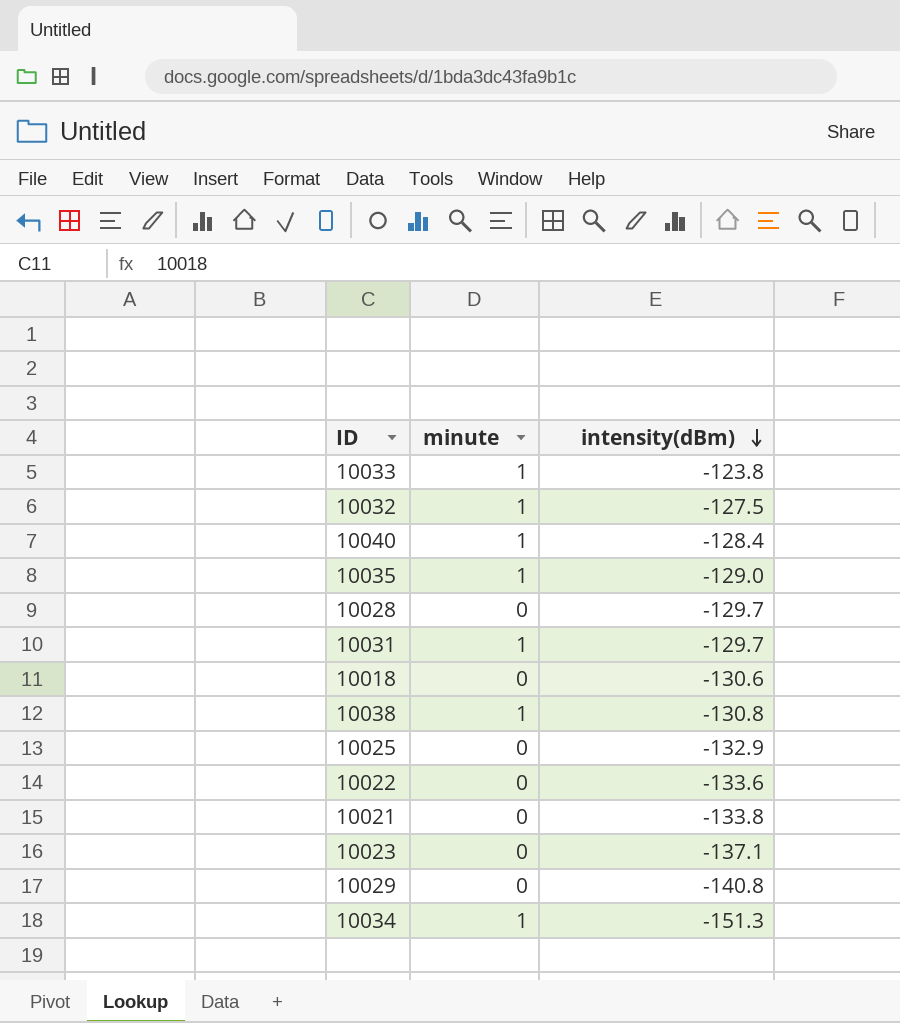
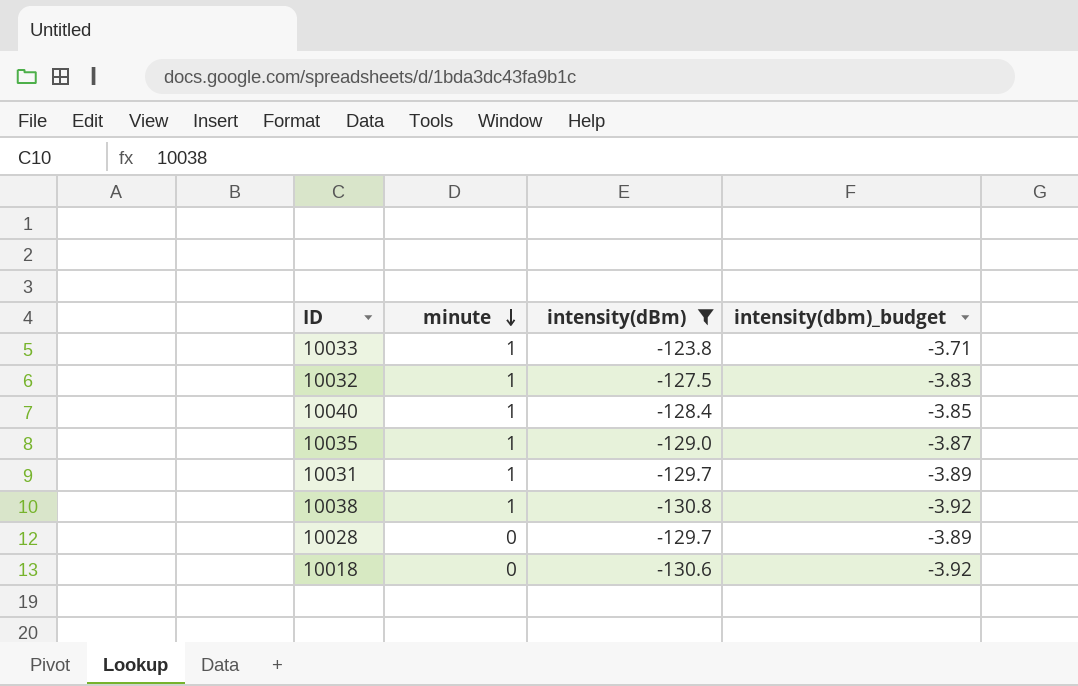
filter: none -> intensity(dBm) >= -130.8
row order: intensity(dBm) descending -> minute descending
column intensity(dbm)_budget | formula: none -> [intensity(dBm)] * 0.03

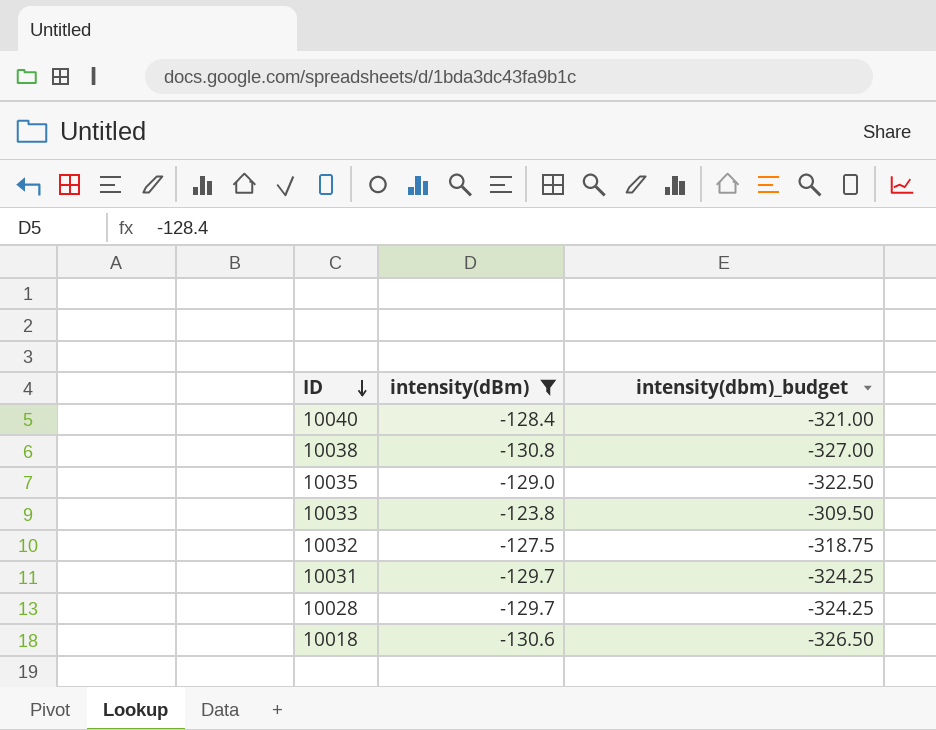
row order: minute descending -> ID descending
column minute | position: 2 -> none
column intensity(dbm)_budget | formula: [intensity(dBm)] * 0.03 -> [intensity(dBm)] * 2.5

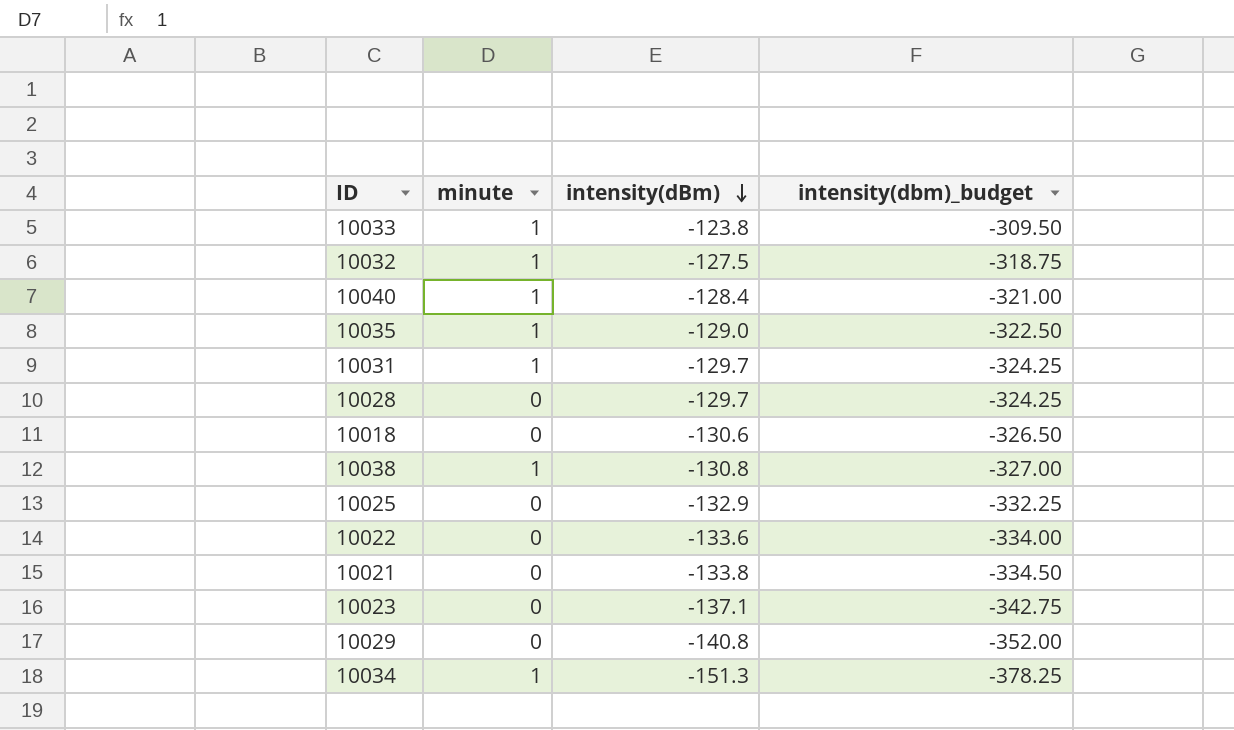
filter: intensity(dBm) >= -130.8 -> none
row order: ID descending -> intensity(dBm) descending
column minute | position: none -> 2

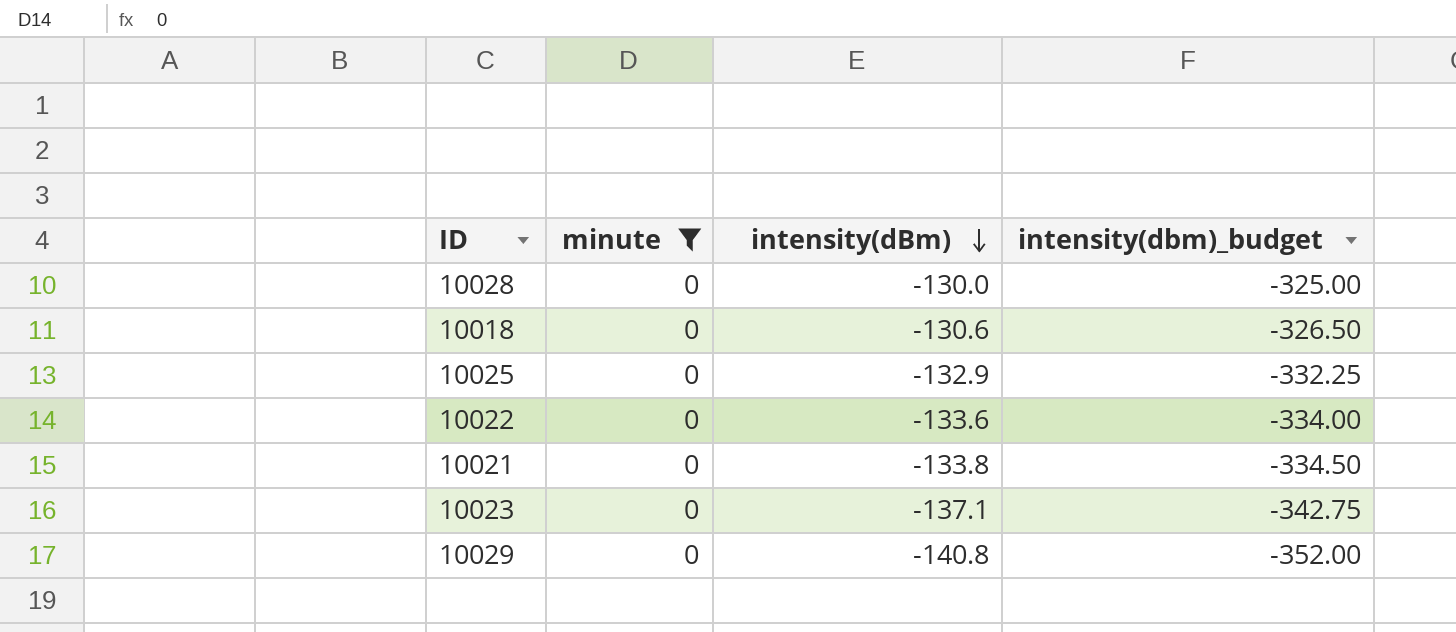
filter: none -> minute = 0
10028 | intensity(dBm): -129.7 -> -130.0
10028 | intensity(dbm)_budget: -324.25 -> -325.00

